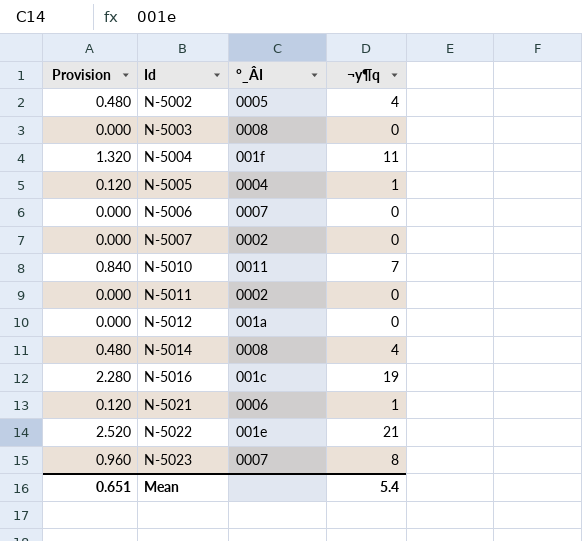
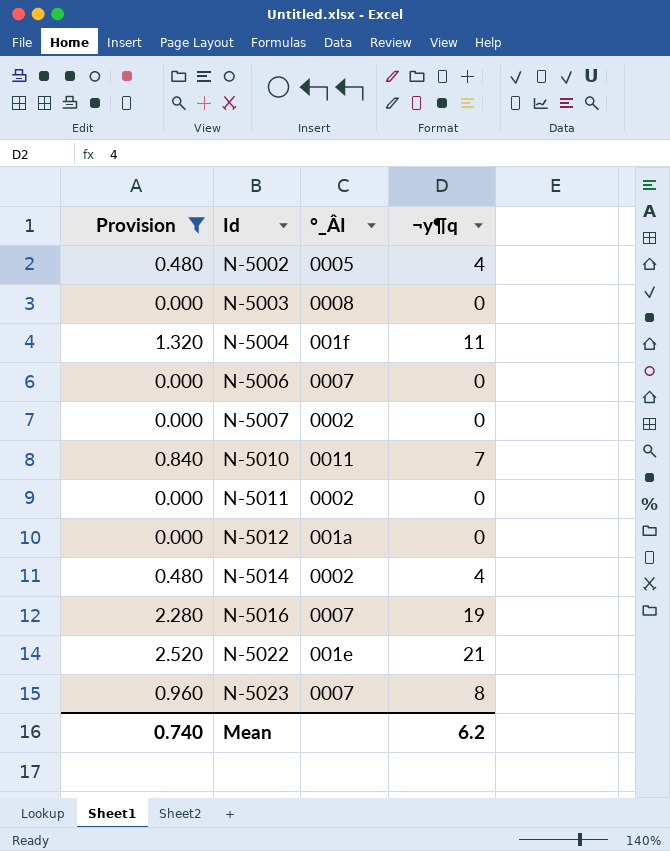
filter: none -> Provision != 0.120
N-5014 | °_ÂI: 0008 -> 0002
N-5016 | °_ÂI: 001c -> 0007
Mean | Provision: 0.651 -> 0.740
Mean | ¬y¶q: 5.4 -> 6.2

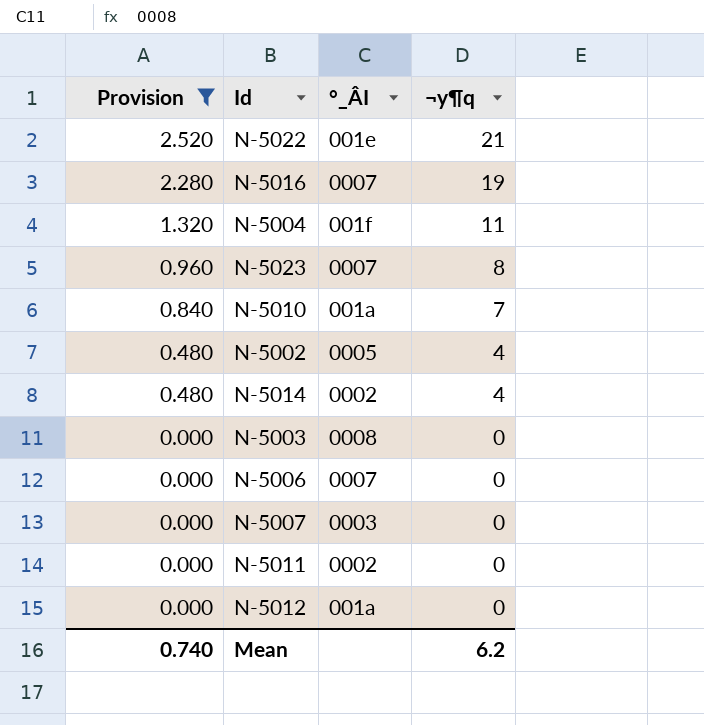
row order: Id ascending -> Provision descending
N-5010 | °_ÂI: 0011 -> 001a
N-5007 | °_ÂI: 0002 -> 0003

